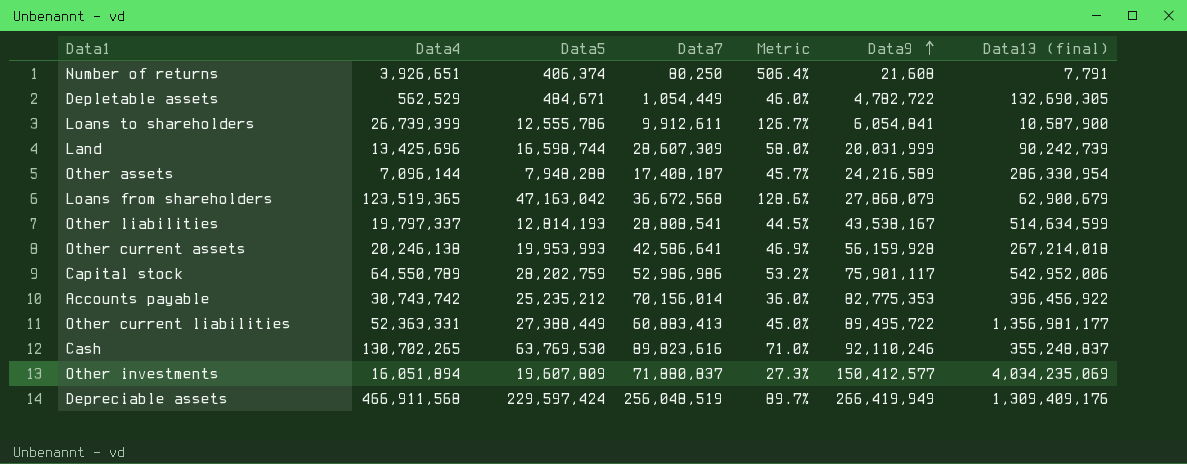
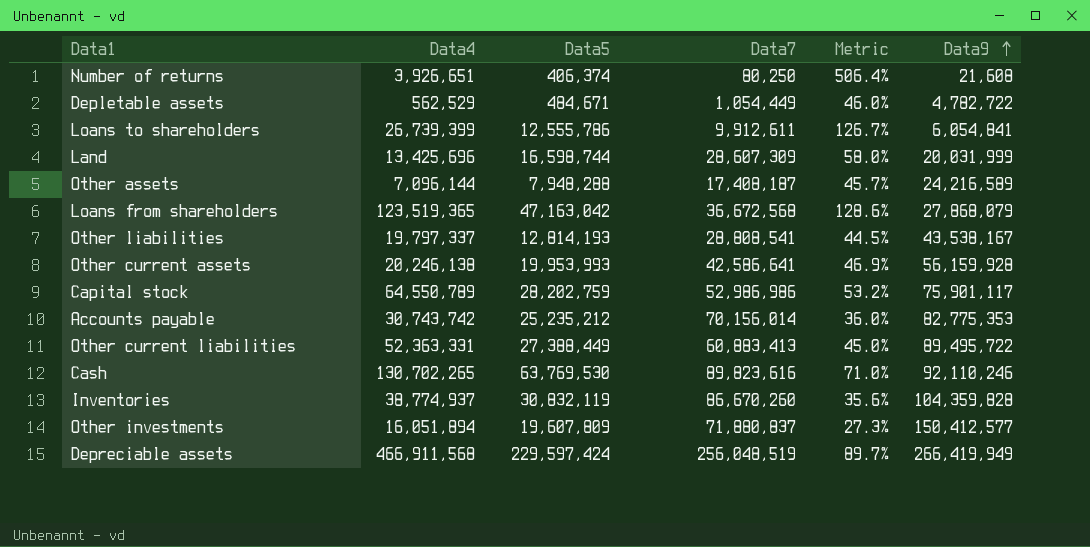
column Data13 (final) | position: 7 -> none
row Inventories: none -> 38,774,937 | 30,832,119 | 86,670,260 | 35.6% | 104,359,828

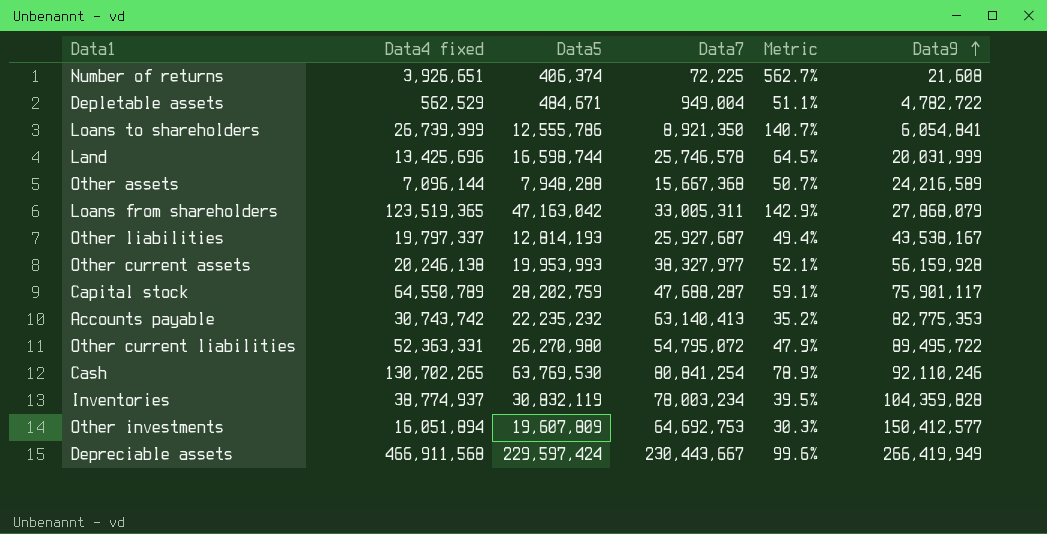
column name: Data4 -> Data4 fixed
Number of returns | Data7: 80,250 -> 72,225
Number of returns | Metric: 506.4% -> 562.7%
Depletable assets | Data7: 1,054,449 -> 949,004
Depletable assets | Metric: 46.0% -> 51.1%
Loans to shareholders | Data7: 9,912,611 -> 8,921,350
Loans to shareholders | Metric: 126.7% -> 140.7%
Land | Data7: 28,607,309 -> 25,746,578
Land | Metric: 58.0% -> 64.5%
Other assets | Data7: 17,408,187 -> 15,667,368
Other assets | Metric: 45.7% -> 50.7%
Loans from shareholders | Data7: 36,672,568 -> 33,005,311
Loans from shareholders | Metric: 128.6% -> 142.9%
Other liabilities | Data7: 28,808,541 -> 25,927,687
Other liabilities | Metric: 44.5% -> 49.4%
Other current assets | Data7: 42,586,641 -> 38,327,977
Other current assets | Metric: 46.9% -> 52.1%
Capital stock | Data7: 52,986,986 -> 47,688,287
Capital stock | Metric: 53.2% -> 59.1%
Accounts payable | Data5: 25,235,212 -> 22,235,232
Accounts payable | Data7: 70,156,014 -> 63,140,413
Accounts payable | Metric: 36.0% -> 35.2%
Other current liabilities | Data5: 27,388,449 -> 26,270,980
Other current liabilities | Data7: 60,883,413 -> 54,795,072
Other current liabilities | Metric: 45.0% -> 47.9%
Cash | Data7: 89,823,616 -> 80,841,254
Cash | Metric: 71.0% -> 78.9%
Inventories | Data7: 86,670,260 -> 78,003,234
Inventories | Metric: 35.6% -> 39.5%
Other investments | Data7: 71,880,837 -> 64,692,753
Other investments | Metric: 27.3% -> 30.3%
Depreciable assets | Data7: 256,048,519 -> 230,443,667
Depreciable assets | Metric: 89.7% -> 99.6%

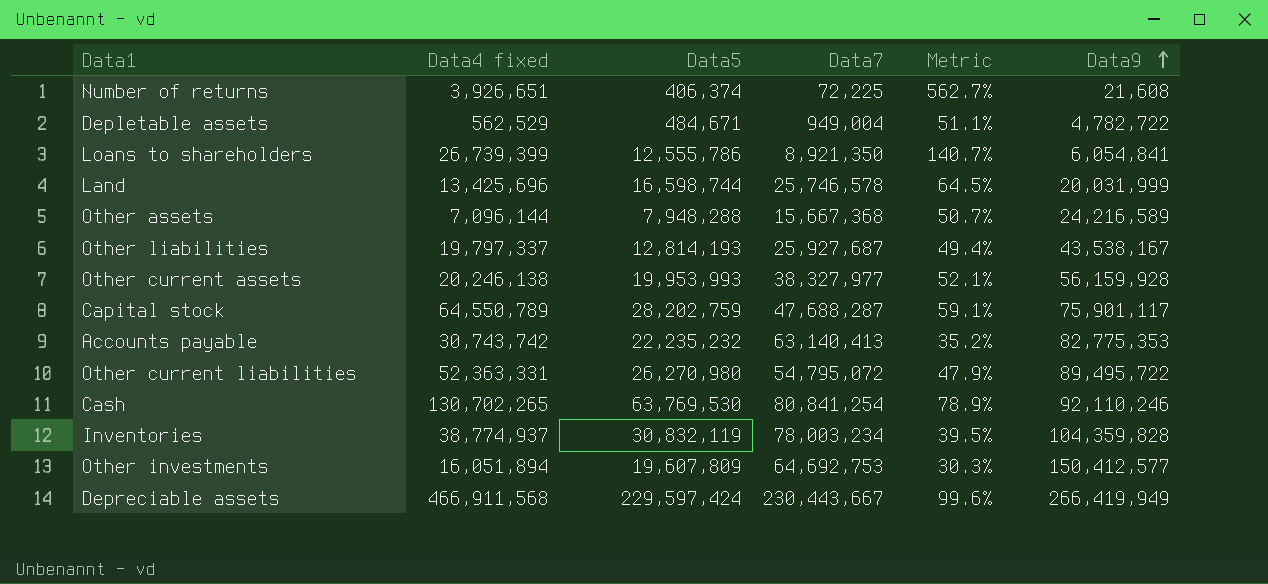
row Loans from shareholders: 123,519,365 | 47,163,042 | 33,005,311 | 142.9% | 27,868,079 -> none

